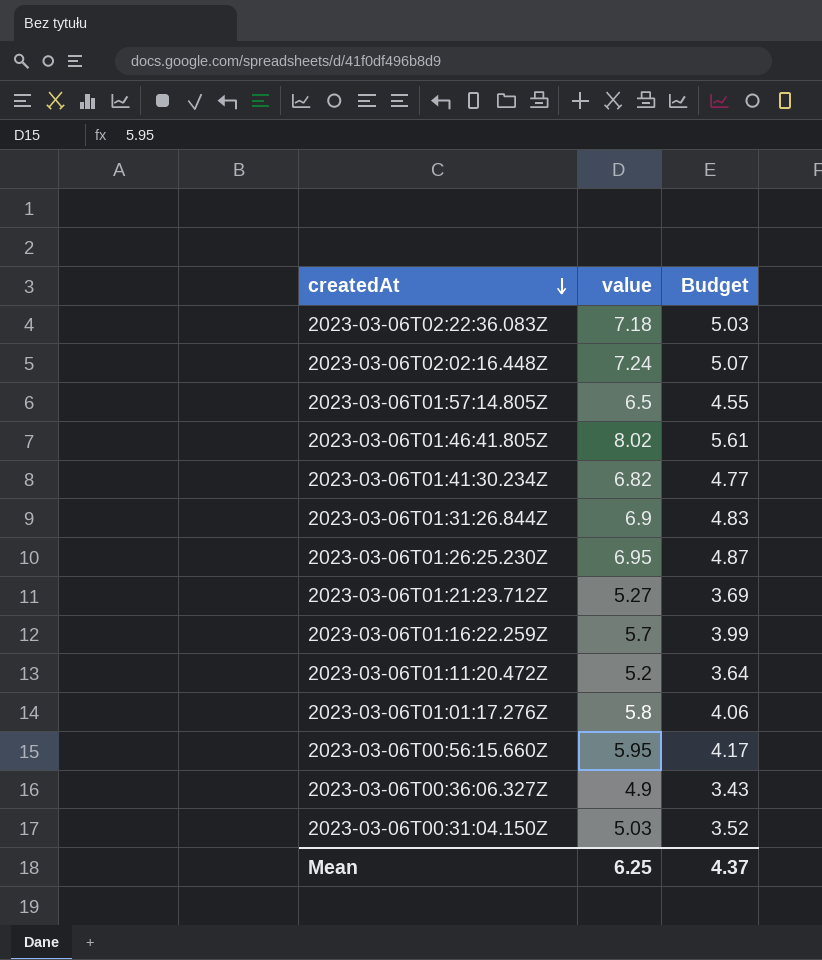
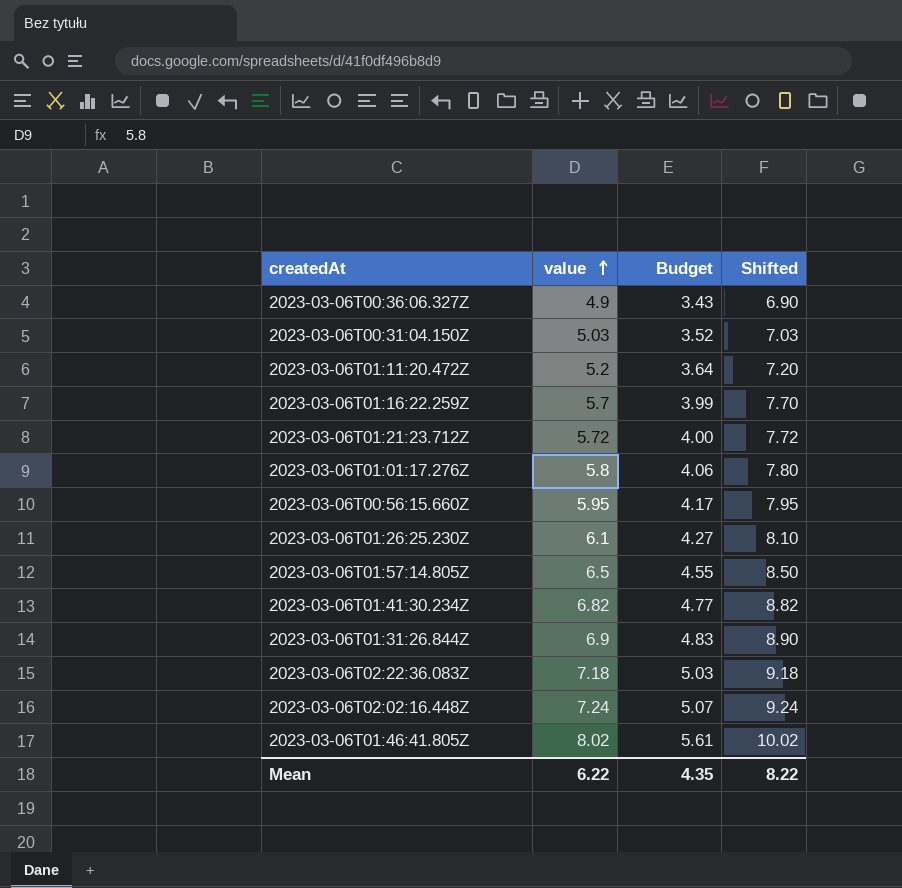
row order: createdAt descending -> value ascending
column Shifted | formula: none -> [value] + 2
2023-03-06T01:21:23.712Z | value: 5.27 -> 5.72
2023-03-06T01:21:23.712Z | Budget: 3.69 -> 4.00
2023-03-06T01:26:25.230Z | value: 6.95 -> 6.1
2023-03-06T01:26:25.230Z | Budget: 4.87 -> 4.27
Mean | value: 6.25 -> 6.22
Mean | Budget: 4.37 -> 4.35

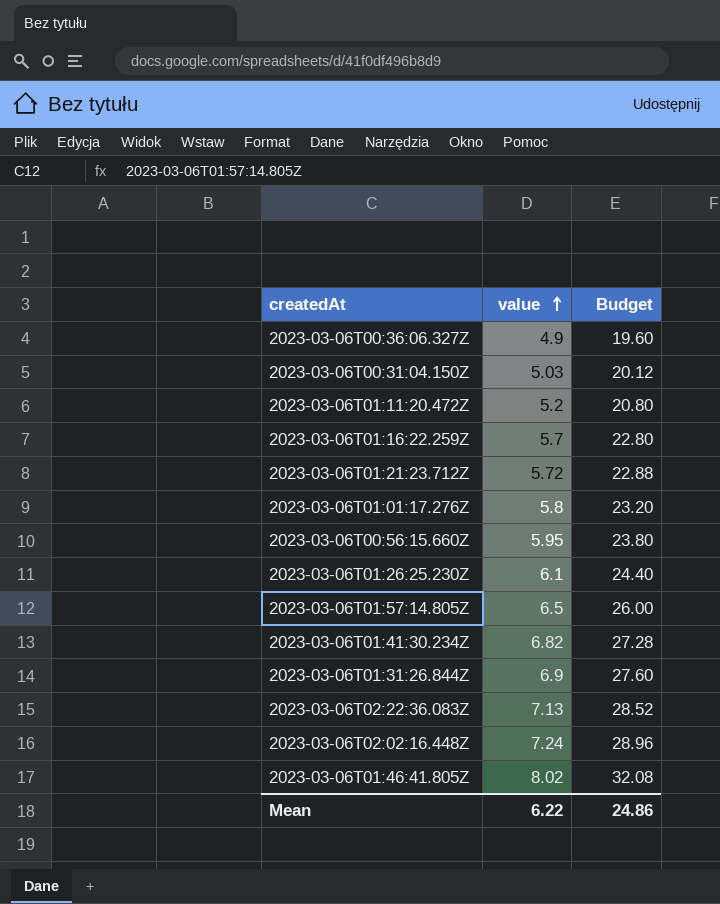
column Shifted | formula: [value] + 2 -> none
column Budget | formula: [value] * 0.7 -> [value] * 4
2023-03-06T02:22:36.083Z | value: 7.18 -> 7.13
Mean | Budget: 4.35 -> 24.86

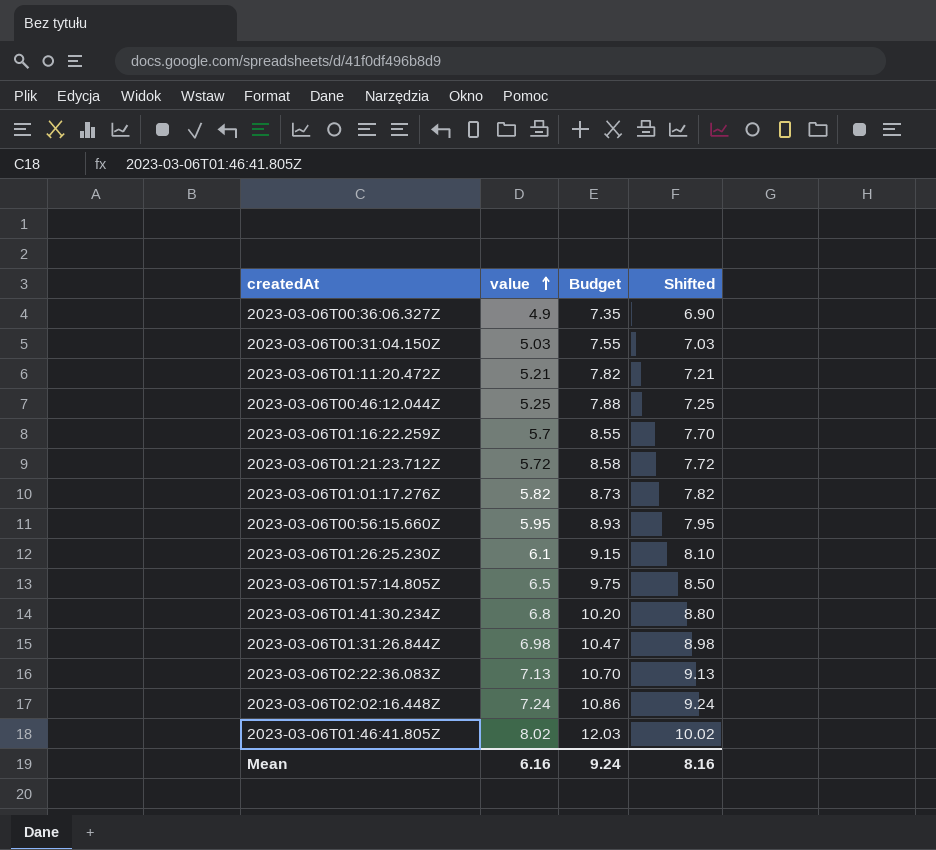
column Budget | formula: [value] * 4 -> [value] * 1.5
column Shifted | formula: none -> [value] + 2
2023-03-06T01:11:20.472Z | value: 5.2 -> 5.21
row 2023-03-06T00:46:12.044Z: none -> 5.25 | 7.88 | 7.25
2023-03-06T01:01:17.276Z | value: 5.8 -> 5.82
2023-03-06T01:41:30.234Z | value: 6.82 -> 6.8
2023-03-06T01:31:26.844Z | value: 6.9 -> 6.98
Mean | value: 6.22 -> 6.16
Mean | Budget: 24.86 -> 9.24

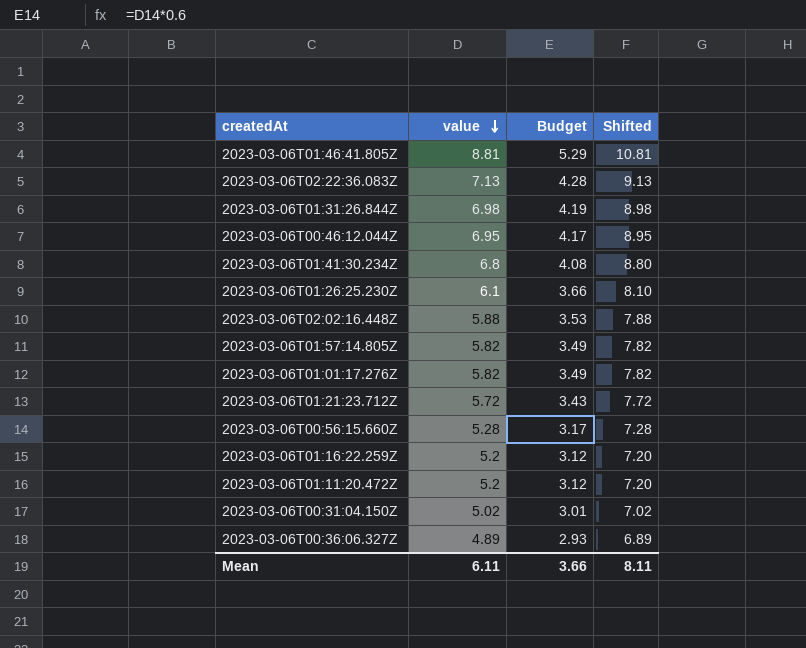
row order: value ascending -> value descending
column Budget | formula: [value] * 1.5 -> [value] * 0.6
2023-03-06T01:46:41.805Z | value: 8.02 -> 8.81
2023-03-06T01:46:41.805Z | Shifted: 10.02 -> 10.81
2023-03-06T00:46:12.044Z | value: 5.25 -> 6.95
2023-03-06T00:46:12.044Z | Shifted: 7.25 -> 8.95
2023-03-06T02:02:16.448Z | value: 7.24 -> 5.88
2023-03-06T02:02:16.448Z | Shifted: 9.24 -> 7.88
2023-03-06T01:57:14.805Z | value: 6.5 -> 5.82
2023-03-06T01:57:14.805Z | Shifted: 8.50 -> 7.82
2023-03-06T00:56:15.660Z | value: 5.95 -> 5.28
2023-03-06T00:56:15.660Z | Shifted: 7.95 -> 7.28
2023-03-06T01:16:22.259Z | value: 5.7 -> 5.2
2023-03-06T01:16:22.259Z | Shifted: 7.70 -> 7.20
2023-03-06T01:11:20.472Z | value: 5.21 -> 5.2
2023-03-06T01:11:20.472Z | Shifted: 7.21 -> 7.20
2023-03-06T00:31:04.150Z | value: 5.03 -> 5.02
2023-03-06T00:31:04.150Z | Shifted: 7.03 -> 7.02
2023-03-06T00:36:06.327Z | value: 4.9 -> 4.89
2023-03-06T00:36:06.327Z | Shifted: 6.90 -> 6.89
Mean | value: 6.16 -> 6.11
Mean | Budget: 9.24 -> 3.66
Mean | Shifted: 8.16 -> 8.11

